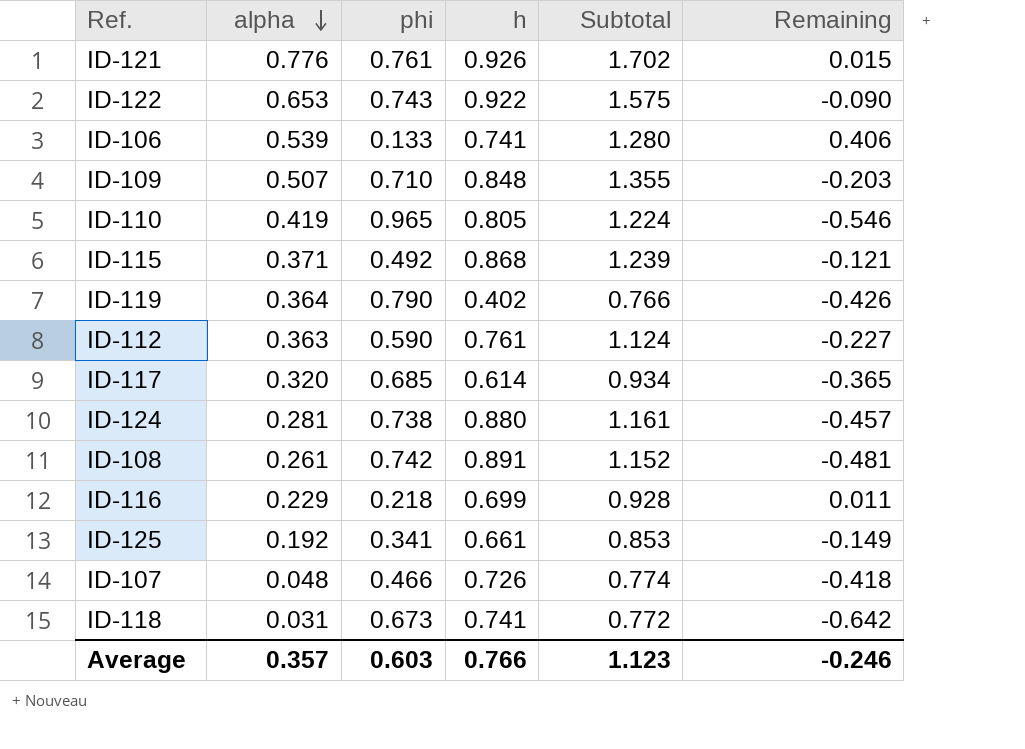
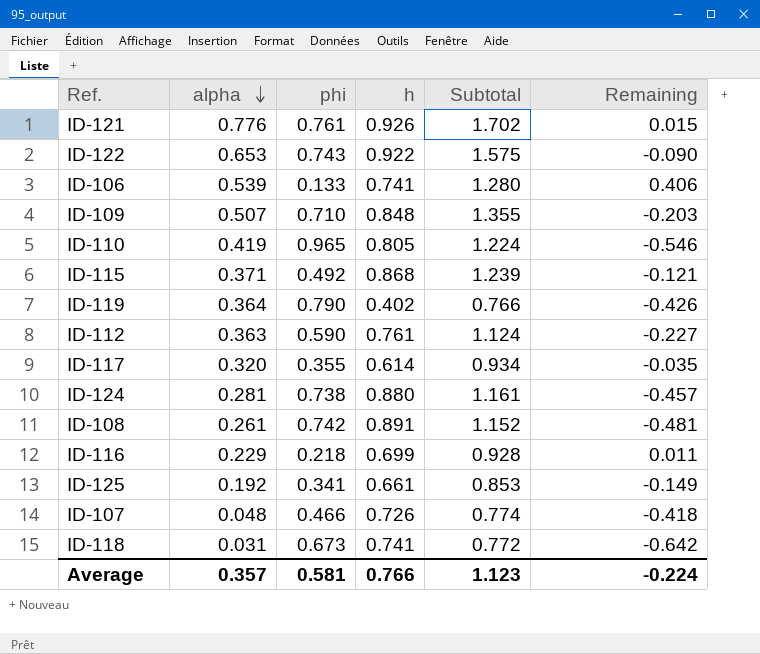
ID-117 | phi: 0.685 -> 0.355
ID-117 | Remaining: -0.365 -> -0.035
Average | phi: 0.603 -> 0.581
Average | Remaining: -0.246 -> -0.224

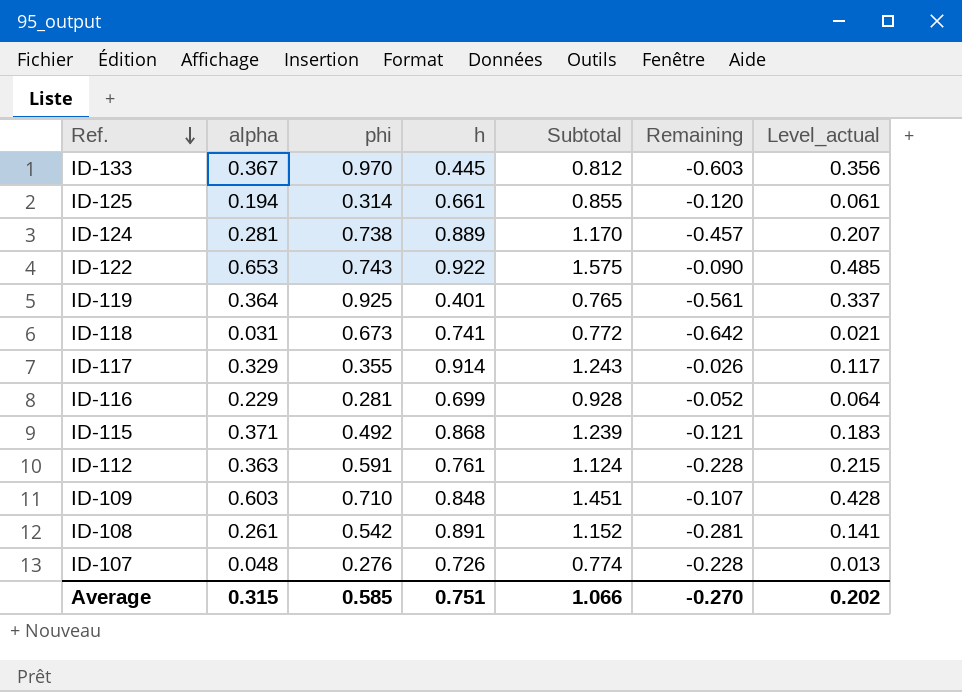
row order: alpha descending -> Ref. descending
column Level_actual | formula: none -> [alpha] * [phi]
row ID-121: 0.776 | 0.761 | 0.926 | 1.702 | 0.015 -> none
row ID-106: 0.539 | 0.133 | 0.741 | 1.280 | 0.406 -> none
row ID-110: 0.419 | 0.965 | 0.805 | 1.224 | -0.546 -> none
row ID-133: none -> 0.367 | 0.970 | 0.445 | 0.812 | -0.603 | 0.356
ID-125 | alpha: 0.192 -> 0.194
ID-125 | phi: 0.341 -> 0.314
ID-125 | Subtotal: 0.853 -> 0.855
ID-125 | Remaining: -0.149 -> -0.120
ID-124 | h: 0.880 -> 0.889
ID-124 | Subtotal: 1.161 -> 1.170
ID-119 | phi: 0.790 -> 0.925
ID-119 | h: 0.402 -> 0.401
ID-119 | Subtotal: 0.766 -> 0.765
ID-119 | Remaining: -0.426 -> -0.561
ID-117 | alpha: 0.320 -> 0.329
ID-117 | h: 0.614 -> 0.914
ID-117 | Subtotal: 0.934 -> 1.243
ID-117 | Remaining: -0.035 -> -0.026
ID-116 | phi: 0.218 -> 0.281
ID-116 | Remaining: 0.011 -> -0.052
ID-112 | phi: 0.590 -> 0.591
ID-112 | Remaining: -0.227 -> -0.228
ID-109 | alpha: 0.507 -> 0.603
ID-109 | Subtotal: 1.355 -> 1.451
ID-109 | Remaining: -0.203 -> -0.107
ID-108 | phi: 0.742 -> 0.542
ID-108 | Remaining: -0.481 -> -0.281
ID-107 | phi: 0.466 -> 0.276
ID-107 | Remaining: -0.418 -> -0.228
Average | alpha: 0.357 -> 0.315
Average | phi: 0.581 -> 0.585
Average | h: 0.766 -> 0.751
Average | Subtotal: 1.123 -> 1.066
Average | Remaining: -0.224 -> -0.270

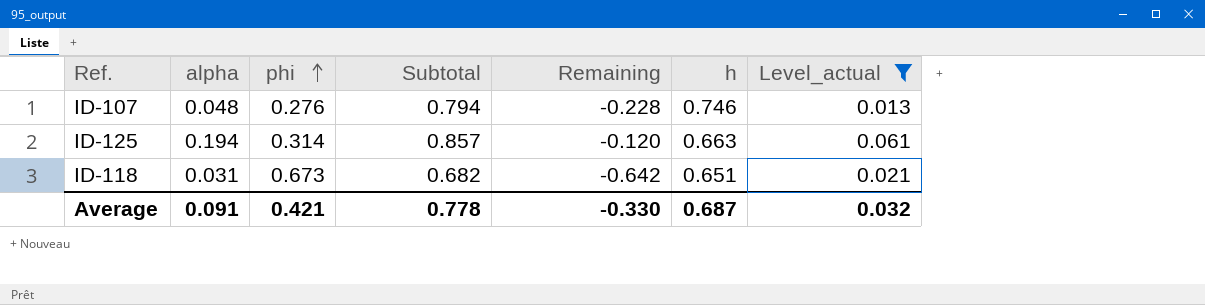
filter: none -> Level_actual <= 0.061
row order: Ref. descending -> phi ascending
column h | position: 4 -> 6
ID-107 | Subtotal: 0.774 -> 0.794
ID-107 | h: 0.726 -> 0.746
ID-125 | Subtotal: 0.855 -> 0.857
ID-125 | h: 0.661 -> 0.663
ID-118 | Subtotal: 0.772 -> 0.682
ID-118 | h: 0.741 -> 0.651
Average | alpha: 0.315 -> 0.091
Average | phi: 0.585 -> 0.421
Average | Subtotal: 1.066 -> 0.778
Average | Remaining: -0.270 -> -0.330
Average | h: 0.751 -> 0.687
Average | Level_actual: 0.202 -> 0.032

